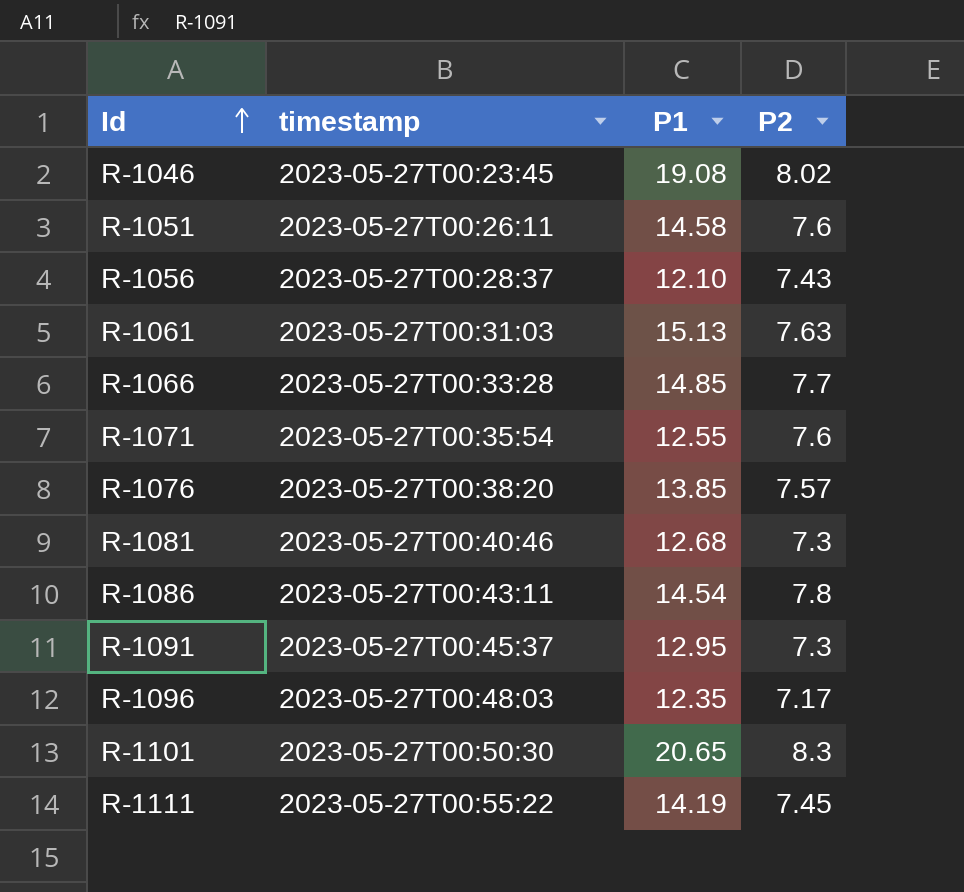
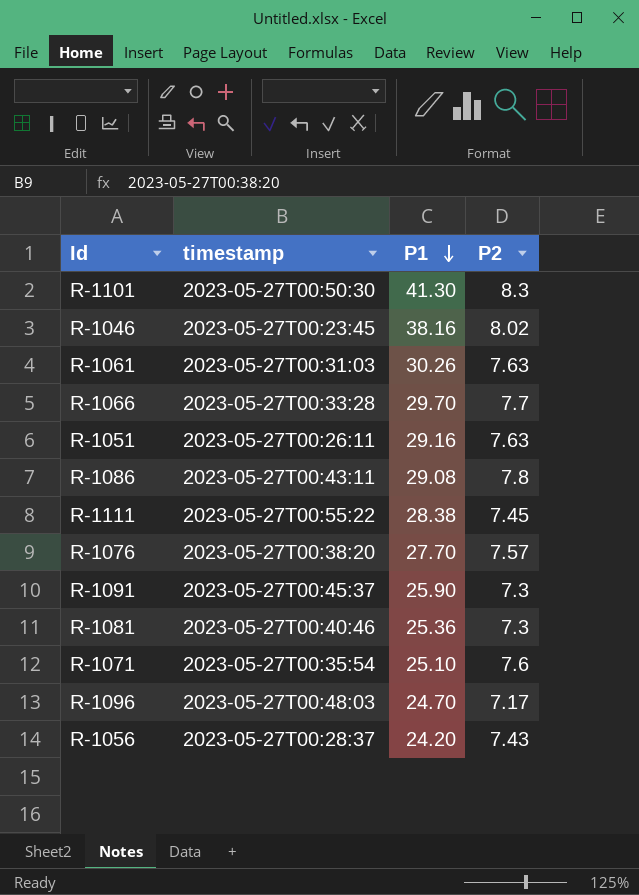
row order: Id ascending -> P1 descending
R-1101 | P1: 20.65 -> 41.30
R-1046 | P1: 19.08 -> 38.16
R-1061 | P1: 15.13 -> 30.26
R-1066 | P1: 14.85 -> 29.70
R-1051 | P1: 14.58 -> 29.16
R-1051 | P2: 7.6 -> 7.63
R-1086 | P1: 14.54 -> 29.08
R-1111 | P1: 14.19 -> 28.38
R-1076 | P1: 13.85 -> 27.70
R-1091 | P1: 12.95 -> 25.90
R-1081 | P1: 12.68 -> 25.36
R-1071 | P1: 12.55 -> 25.10
R-1096 | P1: 12.35 -> 24.70
R-1056 | P1: 12.10 -> 24.20

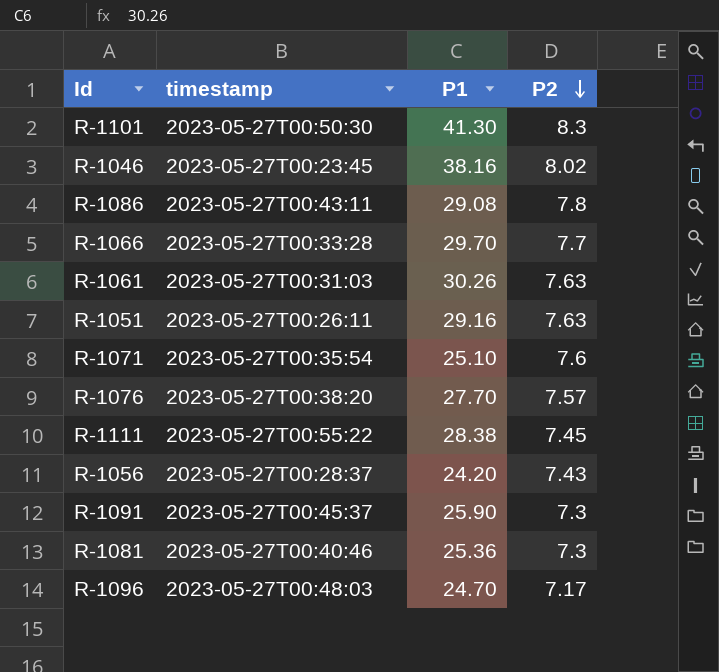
row order: P1 descending -> P2 descending

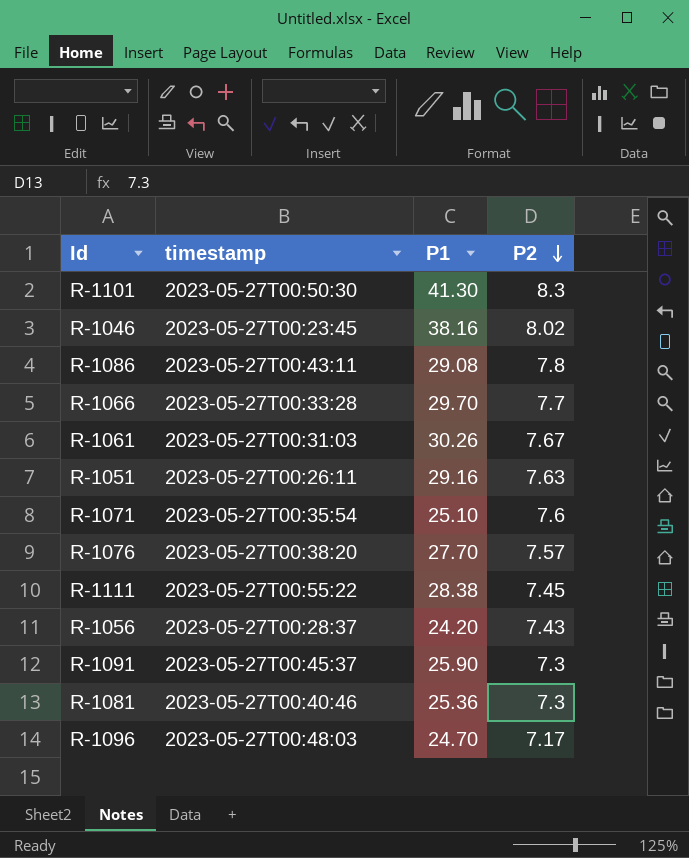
R-1061 | P2: 7.63 -> 7.67

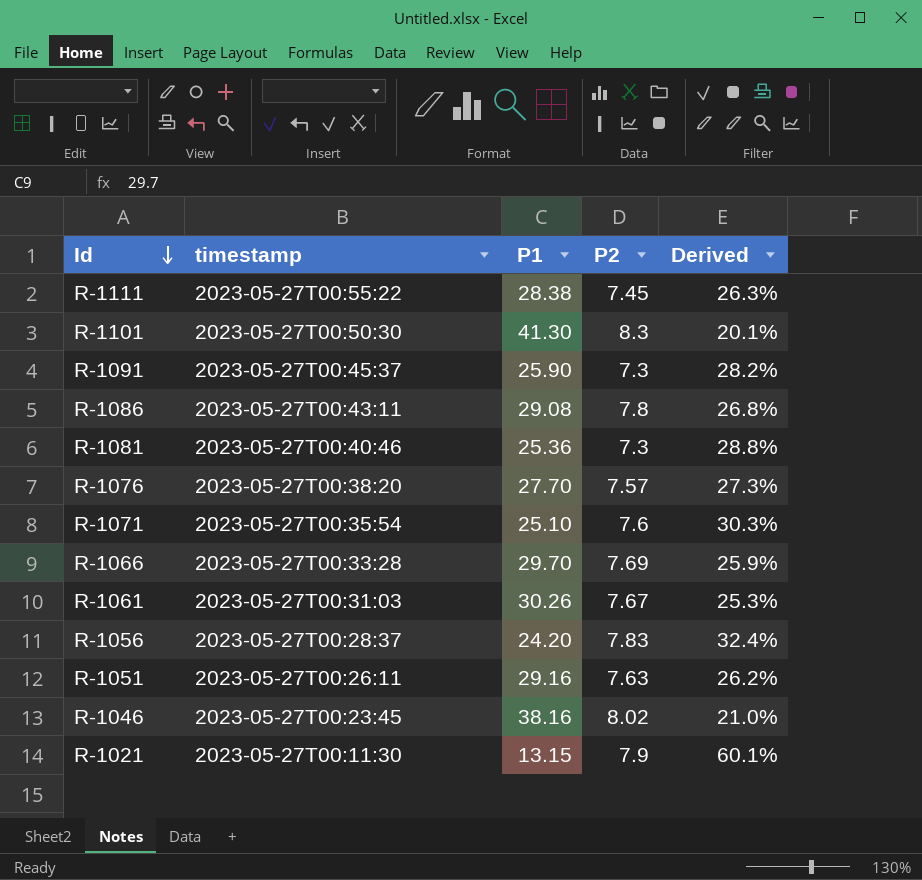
row order: P2 descending -> Id descending
column Derived | formula: none -> [P2] / [P1]
row R-1096: 2023-05-27T00:48:03 | 24.70 | 7.17 -> none
R-1066 | P2: 7.7 -> 7.69
R-1056 | P2: 7.43 -> 7.83
row R-1021: none -> 2023-05-27T00:11:30 | 13.15 | 7.9 | 60.1%

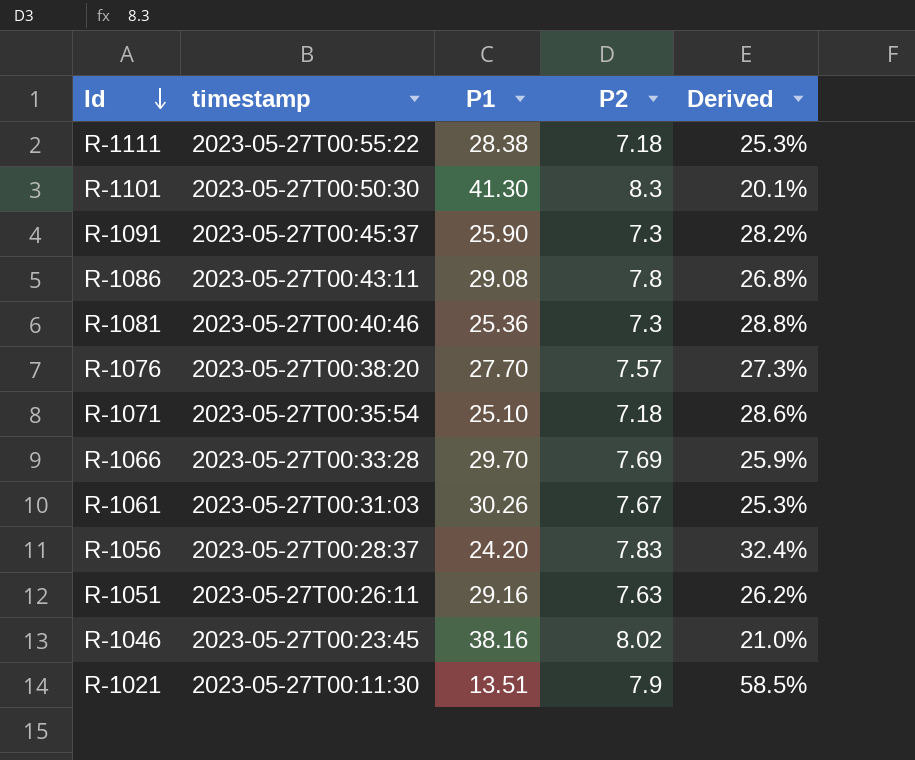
R-1111 | P2: 7.45 -> 7.18
R-1111 | Derived: 26.3% -> 25.3%
R-1071 | P2: 7.6 -> 7.18
R-1071 | Derived: 30.3% -> 28.6%
R-1021 | P1: 13.15 -> 13.51
R-1021 | Derived: 60.1% -> 58.5%

